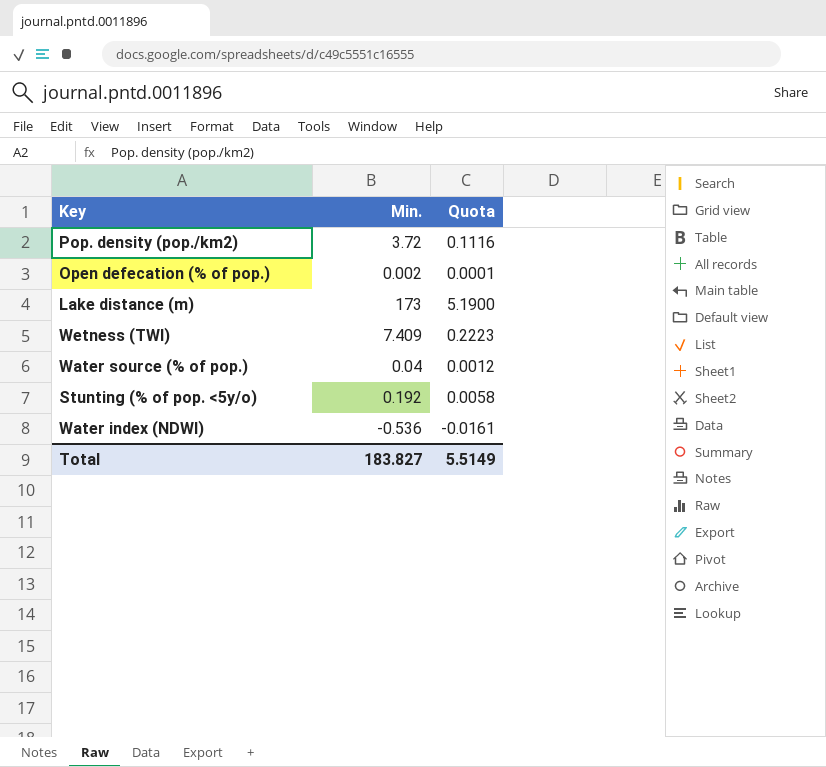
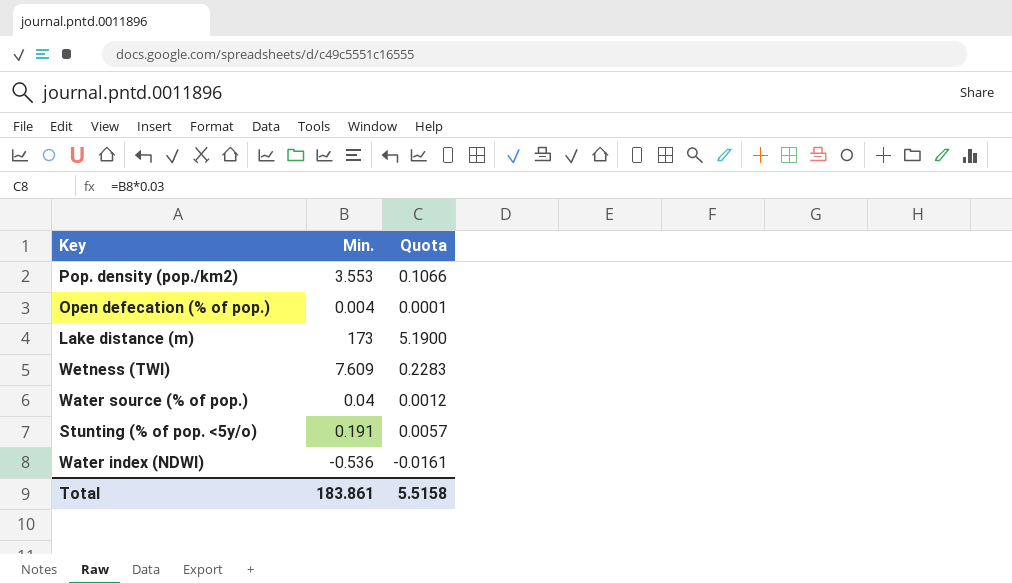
Pop. density (pop./km2) | Min.: 3.72 -> 3.553
Pop. density (pop./km2) | Quota: 0.1116 -> 0.1066
Open defecation (% of pop.) | Min.: 0.002 -> 0.004
Wetness (TWI) | Min.: 7.409 -> 7.609
Wetness (TWI) | Quota: 0.2223 -> 0.2283
Stunting (% of pop. <5y/o) | Min.: 0.192 -> 0.191
Stunting (% of pop. <5y/o) | Quota: 0.0058 -> 0.0057
Total | Min.: 183.827 -> 183.861
Total | Quota: 5.5149 -> 5.5158

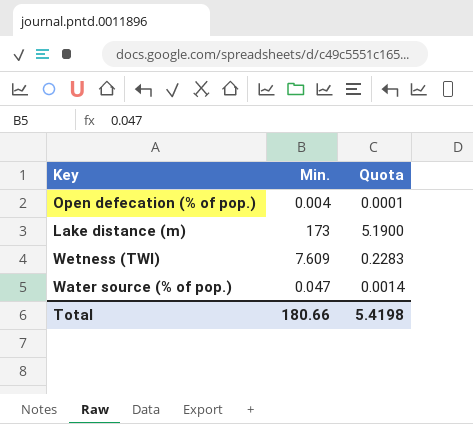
row Pop. density (pop./km2): 3.553 | 0.1066 -> none
row Stunting (% of pop. <5y/o): 0.191 | 0.0057 -> none
row Water index (NDWI): -0.536 | -0.0161 -> none
Water source (% of pop.) | Min.: 0.04 -> 0.047
Water source (% of pop.) | Quota: 0.0012 -> 0.0014
Total | Min.: 183.861 -> 180.66
Total | Quota: 5.5158 -> 5.4198

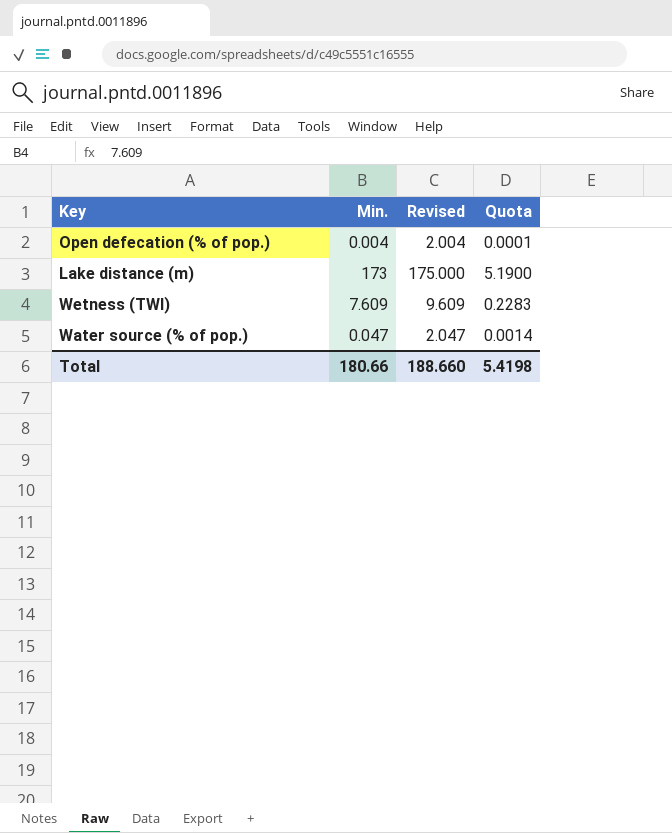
column Revised | formula: none -> [Min.] + 2

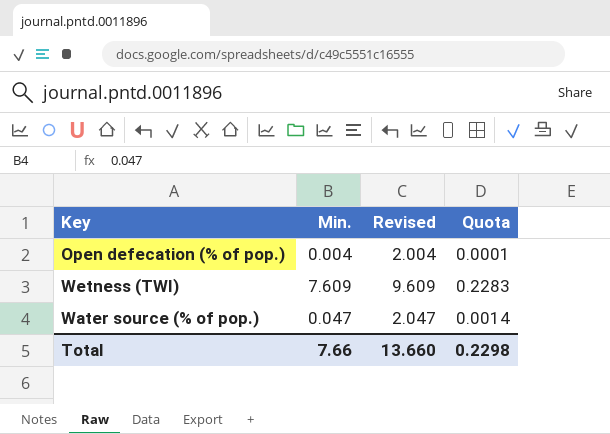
row Lake distance (m): 173 | 175.000 | 5.1900 -> none
Total | Min.: 180.66 -> 7.66
Total | Revised: 188.660 -> 13.660
Total | Quota: 5.4198 -> 0.2298

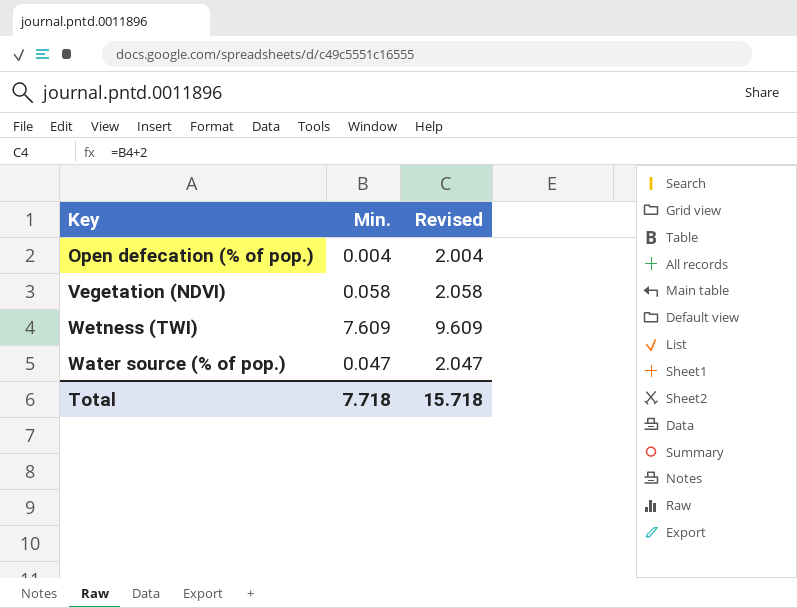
column Quota | formula: [Min.] * 0.03 -> none
row Vegetation (NDVI): none -> 0.058 | 2.058
Total | Min.: 7.66 -> 7.718
Total | Revised: 13.660 -> 15.718

